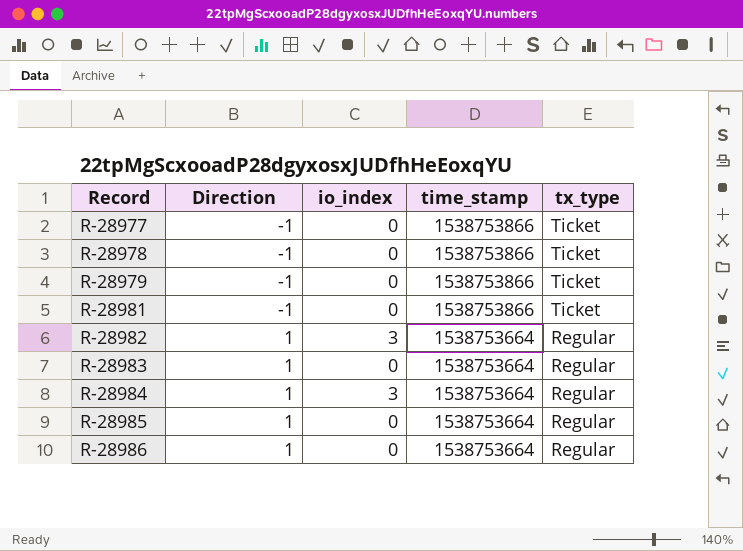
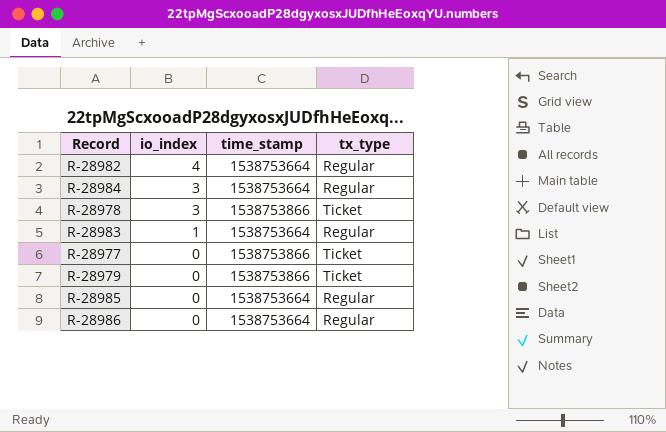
row order: Record ascending -> io_index descending
column Direction | position: 2 -> none
row R-28981: -1 | 0 | 1538753866 | Ticket -> none
R-28982 | io_index: 3 -> 4
R-28978 | io_index: 0 -> 3
R-28983 | io_index: 0 -> 1

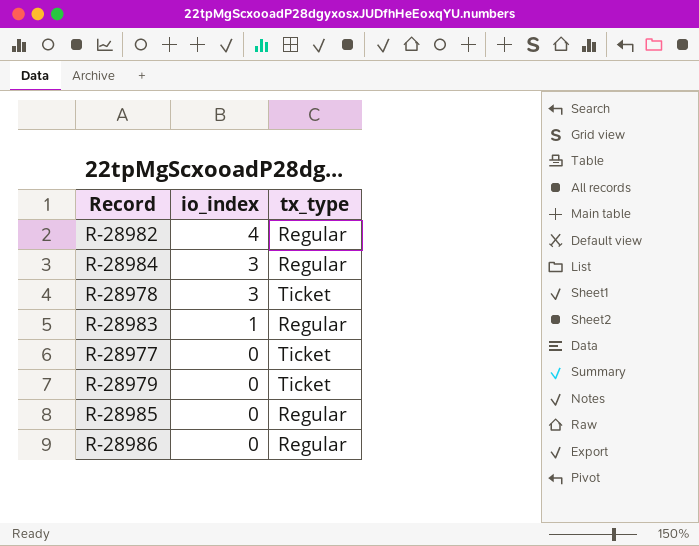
column time_stamp | position: 3 -> none

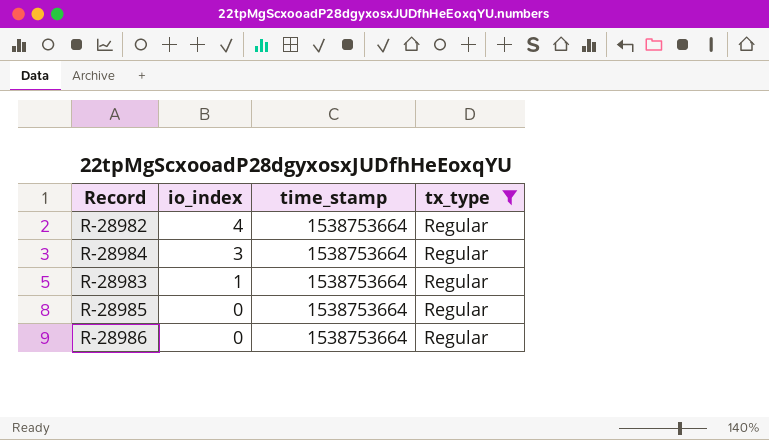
filter: none -> tx_type = Regular
column time_stamp | position: none -> 3

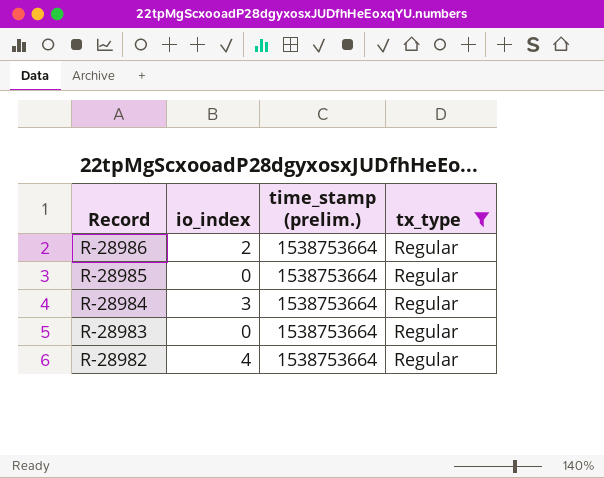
row order: io_index descending -> Record descending
column name: time_stamp -> time_stamp (prelim.)
R-28986 | io_index: 0 -> 2
R-28983 | io_index: 1 -> 0

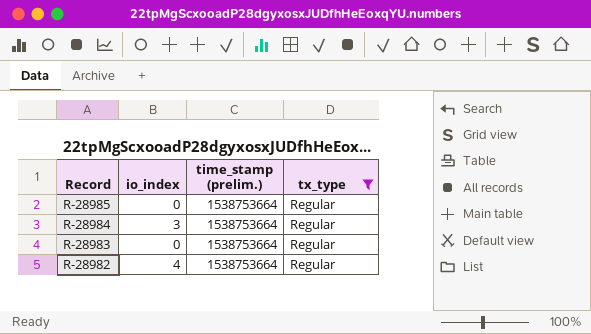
row R-28986: 2 | 1538753664 | Regular -> none

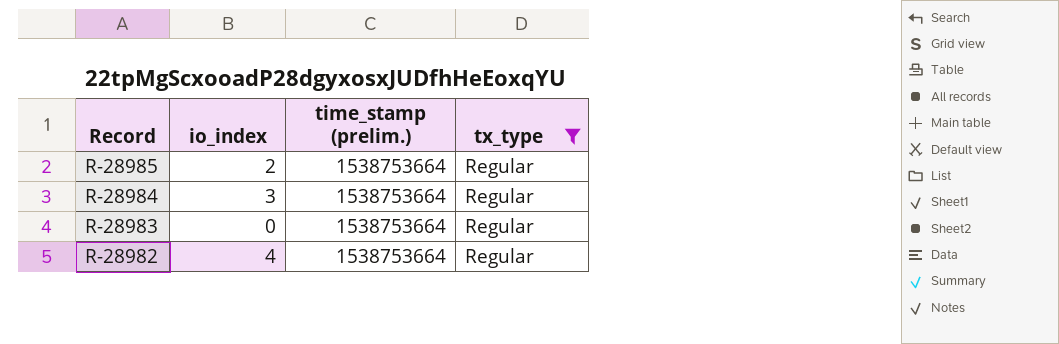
R-28985 | io_index: 0 -> 2

